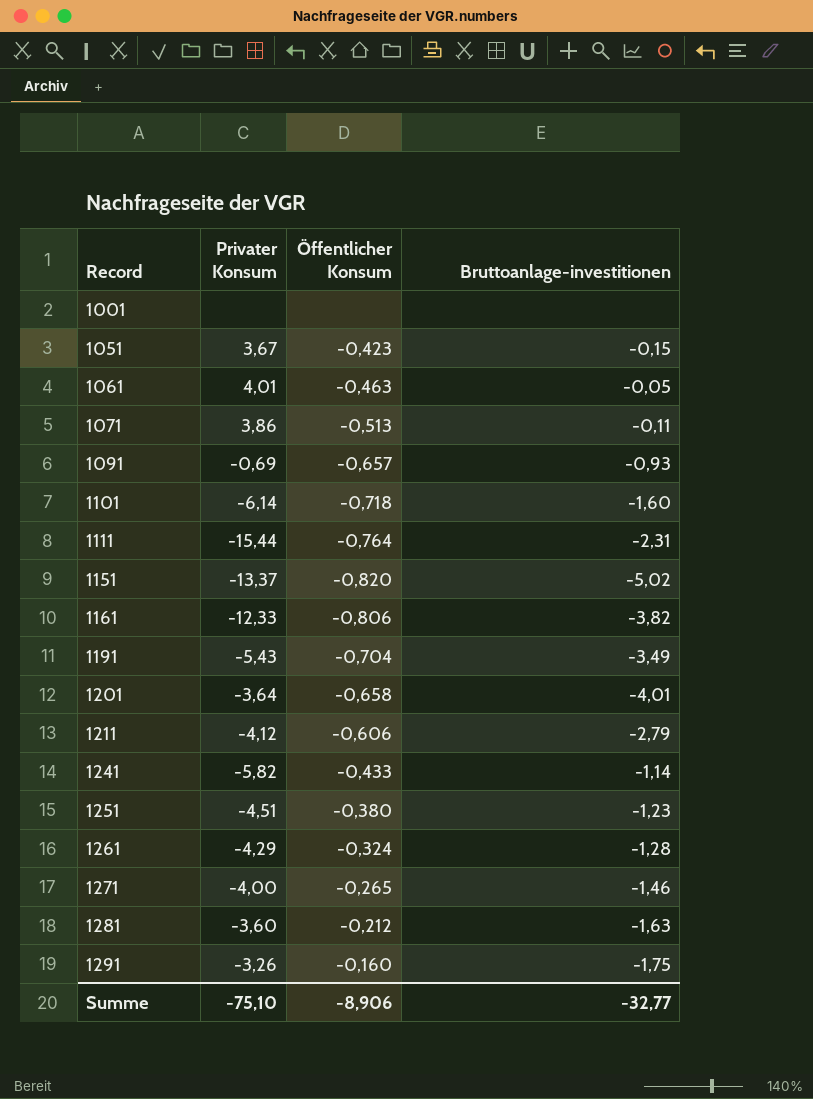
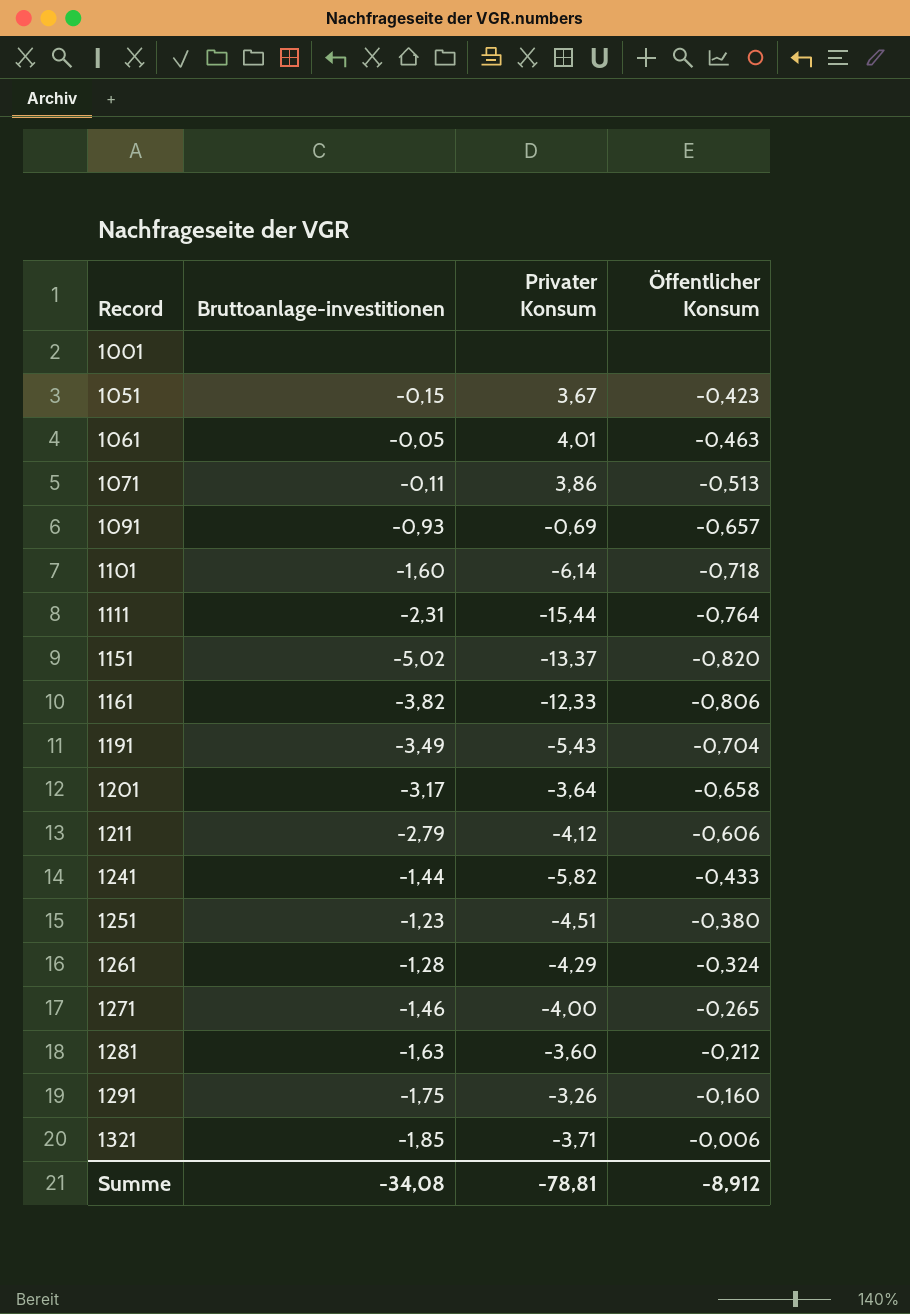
column Bruttoanlage-investitionen | position: 4 -> 2
1201 | Bruttoanlage-investitionen: -4,01 -> -3,17
1241 | Bruttoanlage-investitionen: -1,14 -> -1,44
row 1321: none -> -1,85 | -3,71 | -0,006
Summe | Bruttoanlage-investitionen: -32,77 -> -34,08
Summe | Privater Konsum: -75,10 -> -78,81
Summe | Öffentlicher Konsum: -8,906 -> -8,912

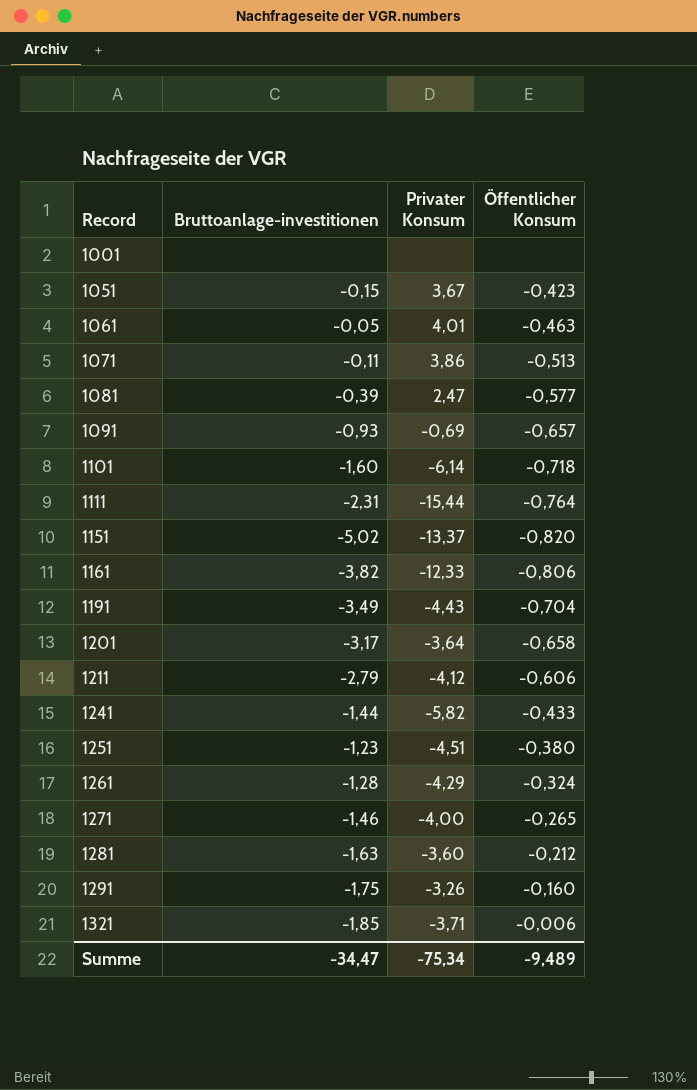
row 1081: none -> -0,39 | 2,47 | -0,577
1191 | Privater Konsum: -5,43 -> -4,43
Summe | Bruttoanlage-investitionen: -34,08 -> -34,47
Summe | Privater Konsum: -78,81 -> -75,34
Summe | Öffentlicher Konsum: -8,912 -> -9,489

